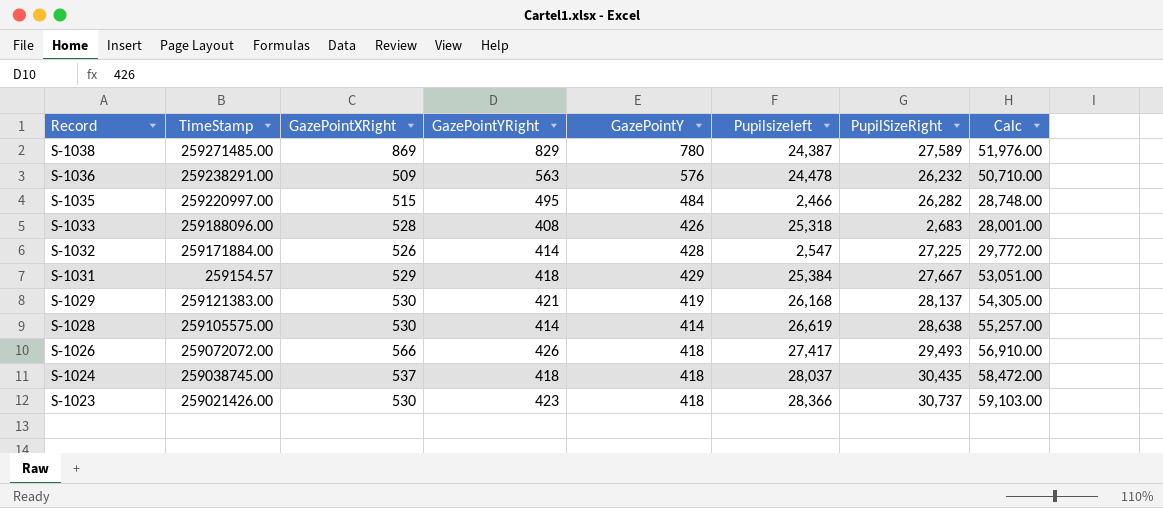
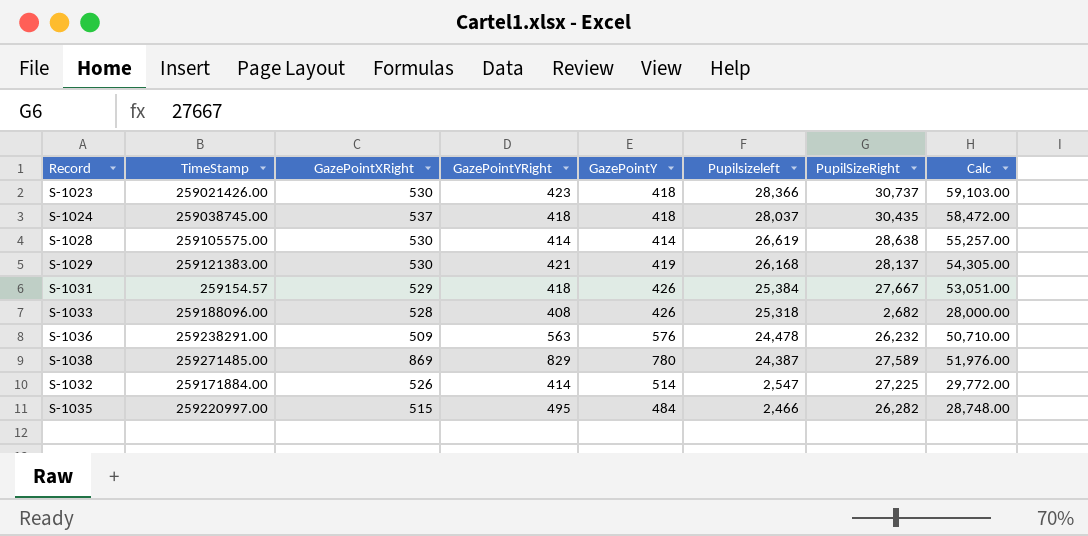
row order: Record descending -> Pupilsizeleft descending
row S-1026: 259072072.00 | 566 | 426 | 418 | 27,417 | 29,493 | 56,910.00 -> none
S-1031 | GazePointY: 429 -> 426
S-1033 | PupilSizeRight: 2,683 -> 2,682
S-1033 | Calc: 28,001.00 -> 28,000.00
S-1032 | GazePointY: 428 -> 514

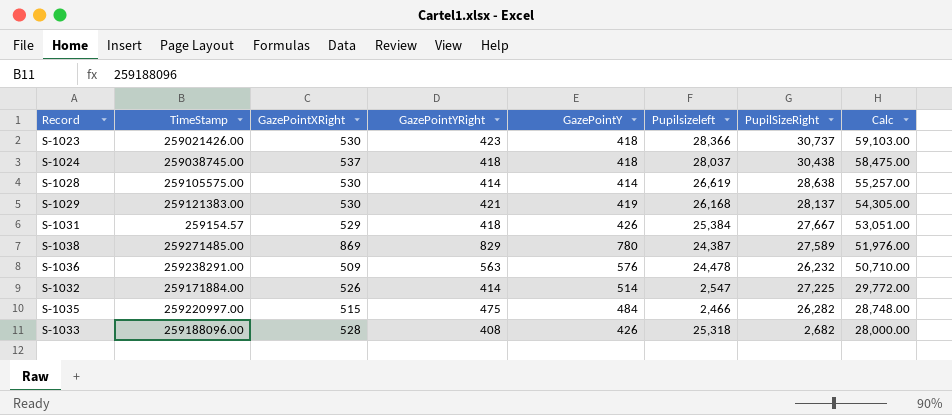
row order: Pupilsizeleft descending -> Calc descending
S-1024 | PupilSizeRight: 30,435 -> 30,438
S-1024 | Calc: 58,472.00 -> 58,475.00
S-1035 | GazePointYRight: 495 -> 475

